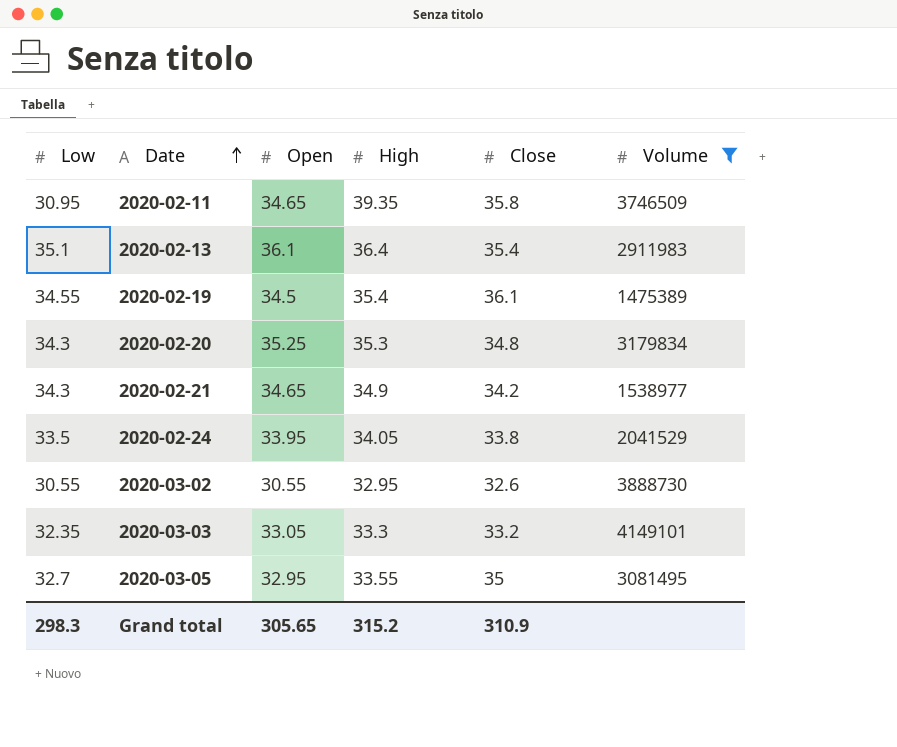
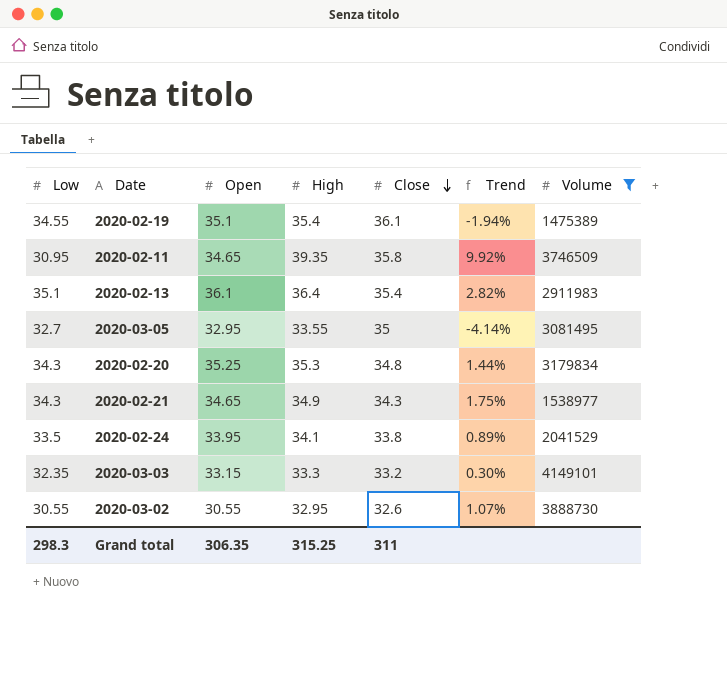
row order: Date ascending -> Close descending
column Trend | formula: none -> ([High] - [Close]) / [Close]
2020-02-19 | Open: 34.5 -> 35.1
2020-02-21 | Close: 34.2 -> 34.3
2020-02-24 | High: 34.05 -> 34.1
2020-03-03 | Open: 33.05 -> 33.15
Grand total | Open: 305.65 -> 306.35
Grand total | High: 315.2 -> 315.25
Grand total | Close: 310.9 -> 311

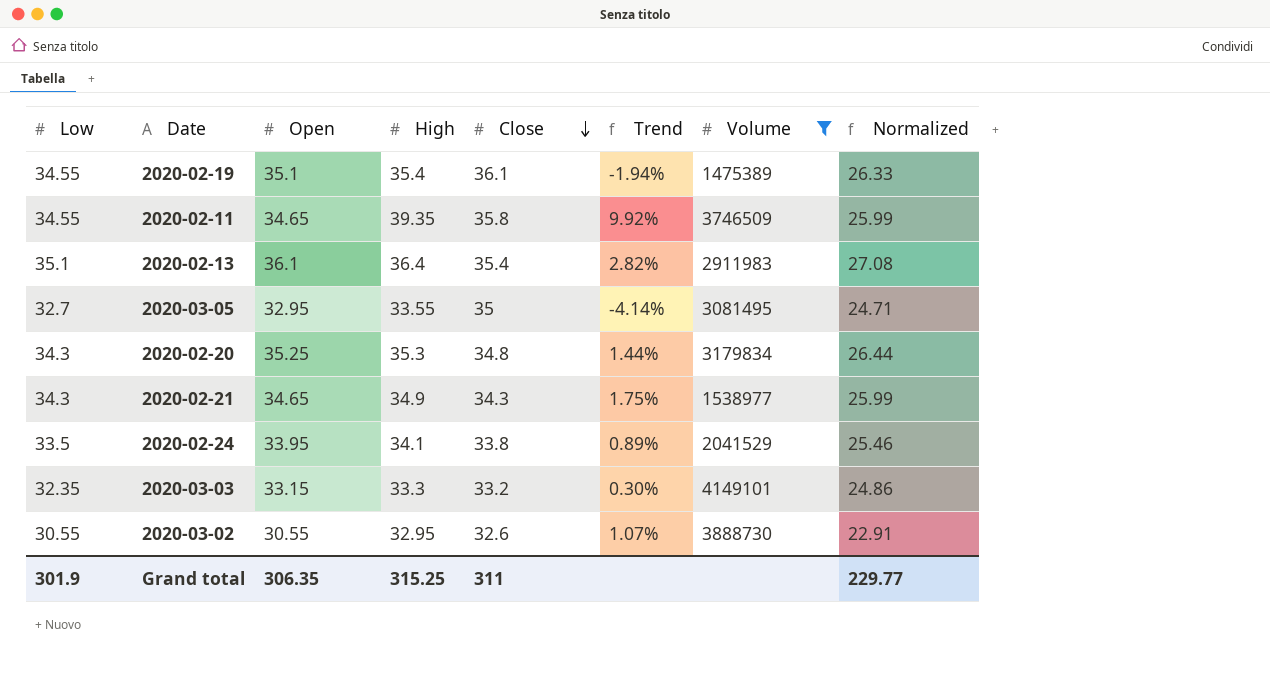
column Normalized | formula: none -> [Open] * 0.75
2020-02-11 | Low: 30.95 -> 34.55
Grand total | Low: 298.3 -> 301.9

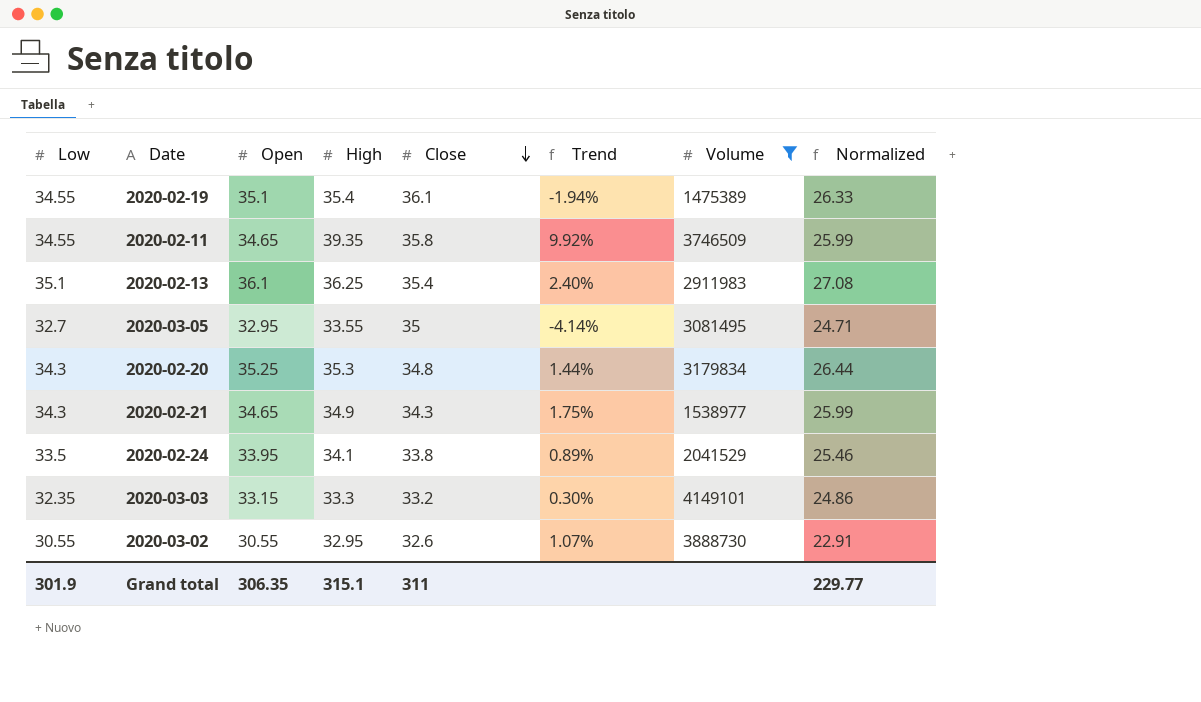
2020-02-13 | High: 36.4 -> 36.25
2020-02-13 | Trend: 2.82% -> 2.40%
Grand total | High: 315.25 -> 315.1

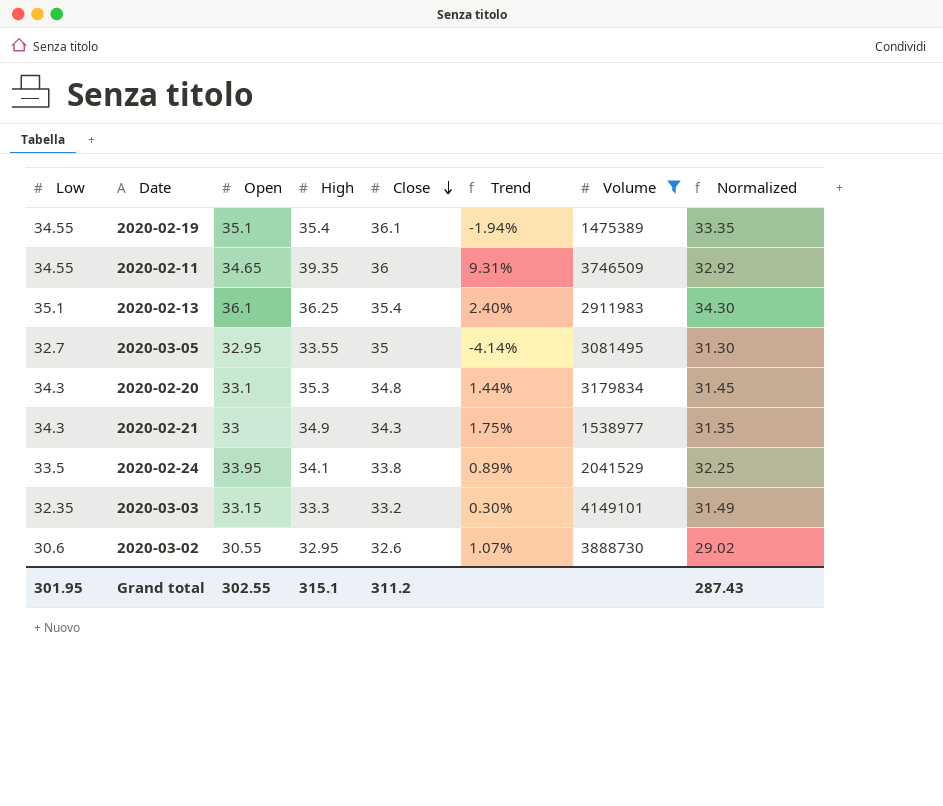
column Normalized | formula: [Open] * 0.75 -> [Open] * 0.95
2020-02-11 | Close: 35.8 -> 36
2020-02-11 | Trend: 9.92% -> 9.31%
2020-02-20 | Open: 35.25 -> 33.1
2020-02-21 | Open: 34.65 -> 33
2020-03-02 | Low: 30.55 -> 30.6
Grand total | Low: 301.9 -> 301.95
Grand total | Open: 306.35 -> 302.55
Grand total | Close: 311 -> 311.2
Grand total | Normalized: 229.77 -> 287.43

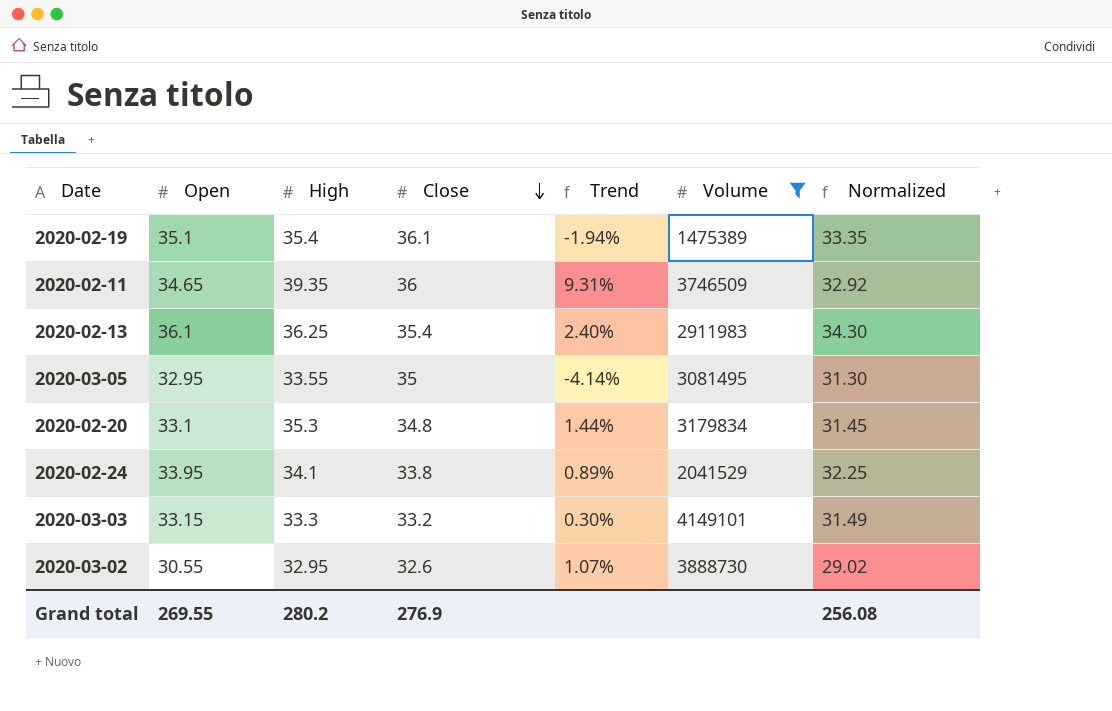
column Low | position: 1 -> none
row 2020-02-21: 34.3 | 33 | 34.9 | 34.3 | 1.75% | 1538977 | 31.35 -> none
Grand total | Open: 302.55 -> 269.55
Grand total | High: 315.1 -> 280.2
Grand total | Close: 311.2 -> 276.9
Grand total | Normalized: 287.43 -> 256.08

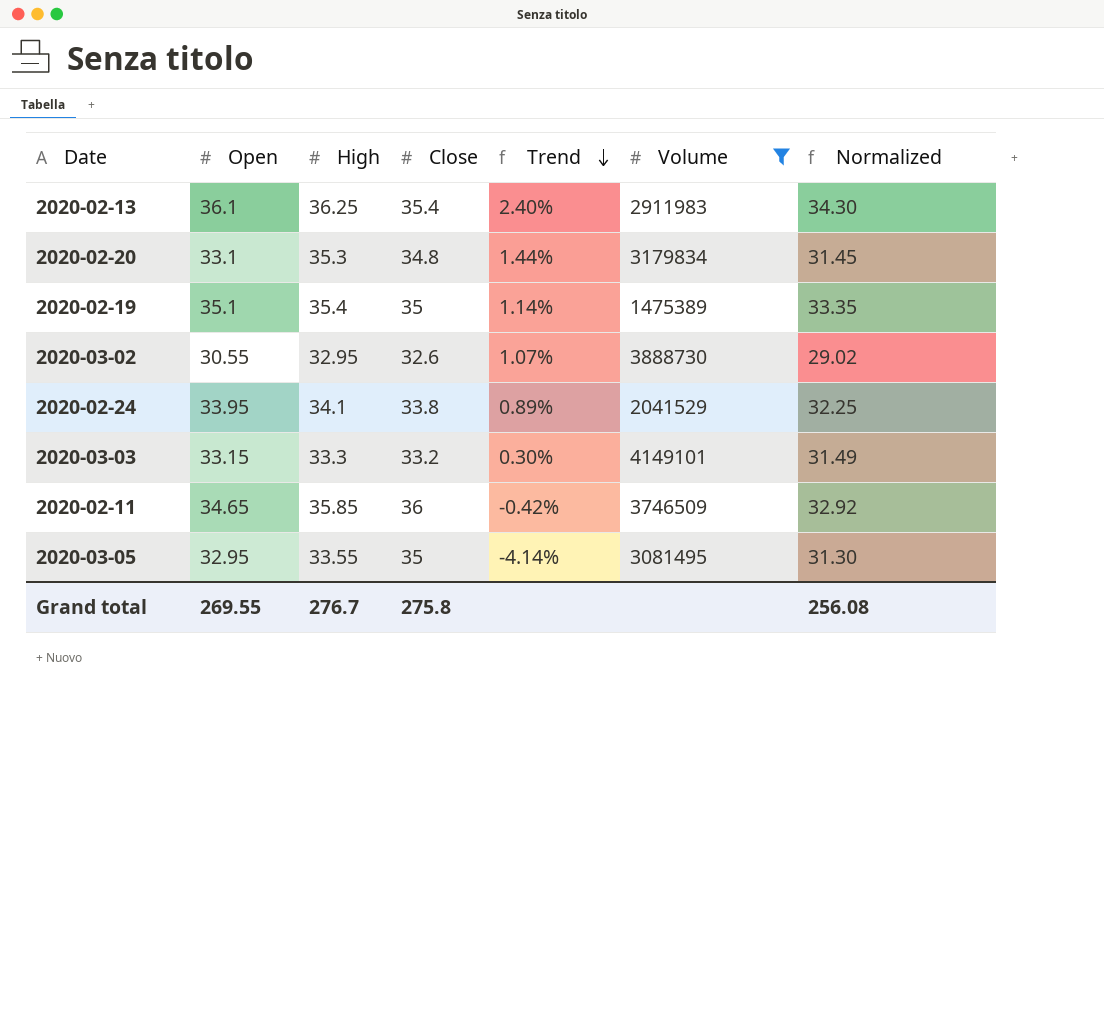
row order: Close descending -> Trend descending
2020-02-19 | Close: 36.1 -> 35
2020-02-19 | Trend: -1.94% -> 1.14%
2020-02-11 | High: 39.35 -> 35.85
2020-02-11 | Trend: 9.31% -> -0.42%
Grand total | High: 280.2 -> 276.7
Grand total | Close: 276.9 -> 275.8

